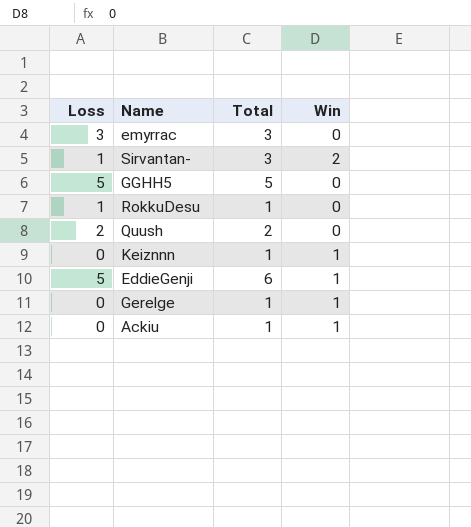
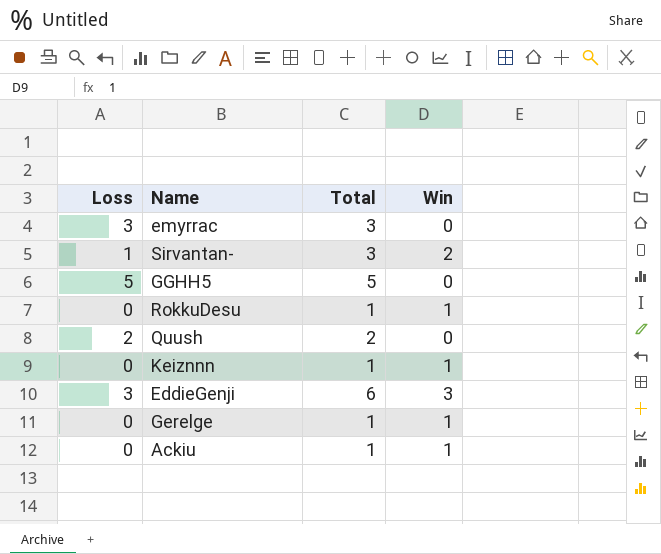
RokkuDesu | Loss: 1 -> 0
RokkuDesu | Win: 0 -> 1
EddieGenji | Loss: 5 -> 3
EddieGenji | Win: 1 -> 3

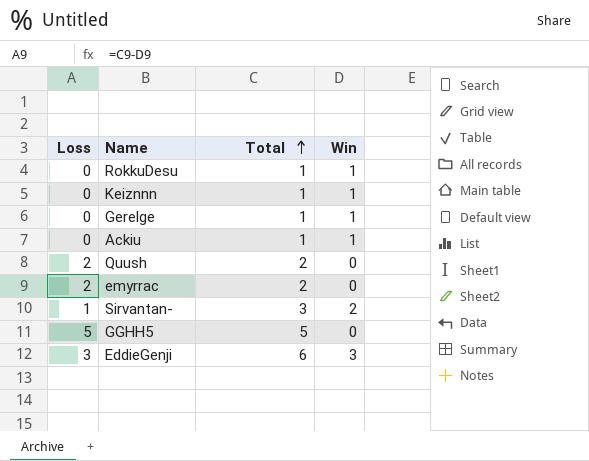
row order: none -> Total ascending
emyrrac | Loss: 3 -> 2
emyrrac | Total: 3 -> 2

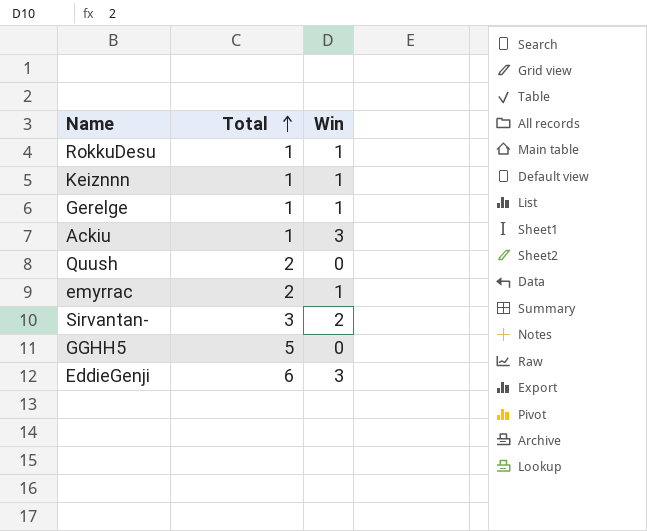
column Loss | formula: [Total] - [Win] -> none
Ackiu | Win: 1 -> 3
emyrrac | Win: 0 -> 1

